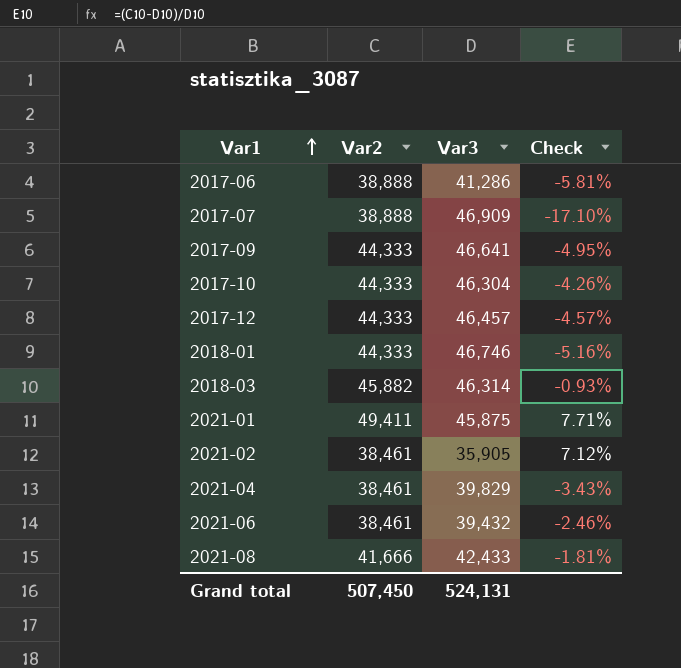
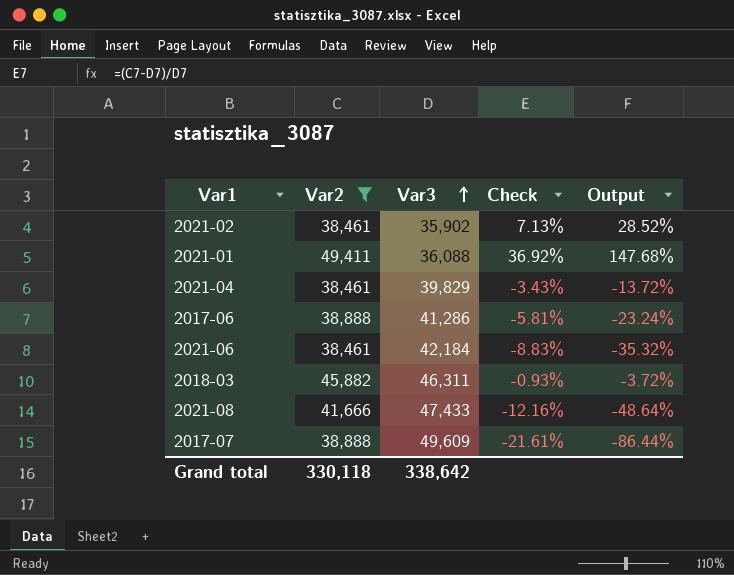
filter: none -> Var2 != 44,333
row order: Var1 ascending -> Var3 ascending
column Output | formula: none -> [Check] * 4
2021-02 | Var3: 35,905 -> 35,902
2021-02 | Check: 7.12% -> 7.13%
2021-01 | Var3: 45,875 -> 36,088
2021-01 | Check: 7.71% -> 36.92%
2021-06 | Var3: 39,432 -> 42,184
2021-06 | Check: -2.46% -> -8.83%
2018-03 | Var3: 46,314 -> 46,311
2021-08 | Var3: 42,433 -> 47,433
2021-08 | Check: -1.81% -> -12.16%
2017-07 | Var3: 46,909 -> 49,609
2017-07 | Check: -17.10% -> -21.61%
Grand total | Var2: 507,450 -> 330,118
Grand total | Var3: 524,131 -> 338,642

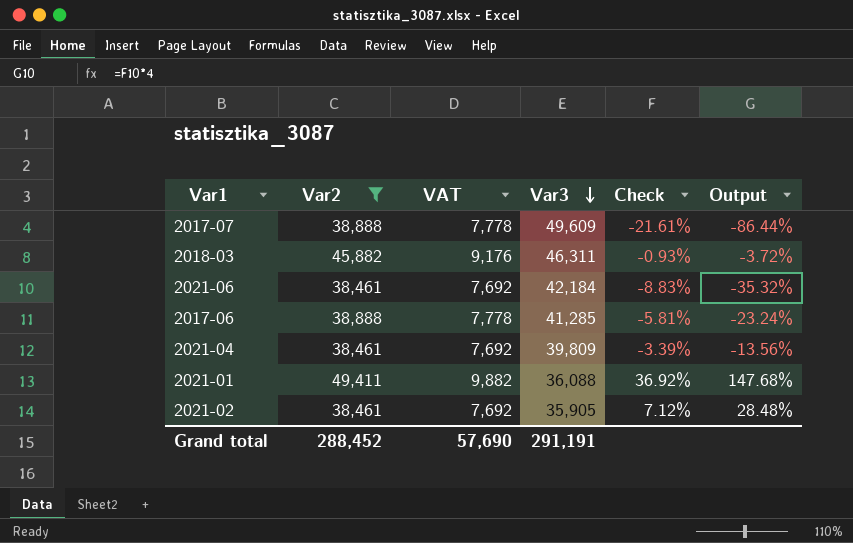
row order: Var3 ascending -> Var3 descending
column VAT | formula: none -> [Var2] * 0.2
row 2021-08: 41,666 | 47,433 | -12.16% | -48.64% -> none
2017-06 | Var3: 41,286 -> 41,285
2021-04 | Var3: 39,829 -> 39,809
2021-04 | Check: -3.43% -> -3.39%
2021-04 | Output: -13.72% -> -13.56%
2021-02 | Var3: 35,902 -> 35,905
2021-02 | Check: 7.13% -> 7.12%
2021-02 | Output: 28.52% -> 28.48%
Grand total | Var2: 330,118 -> 288,452
Grand total | Var3: 338,642 -> 291,191

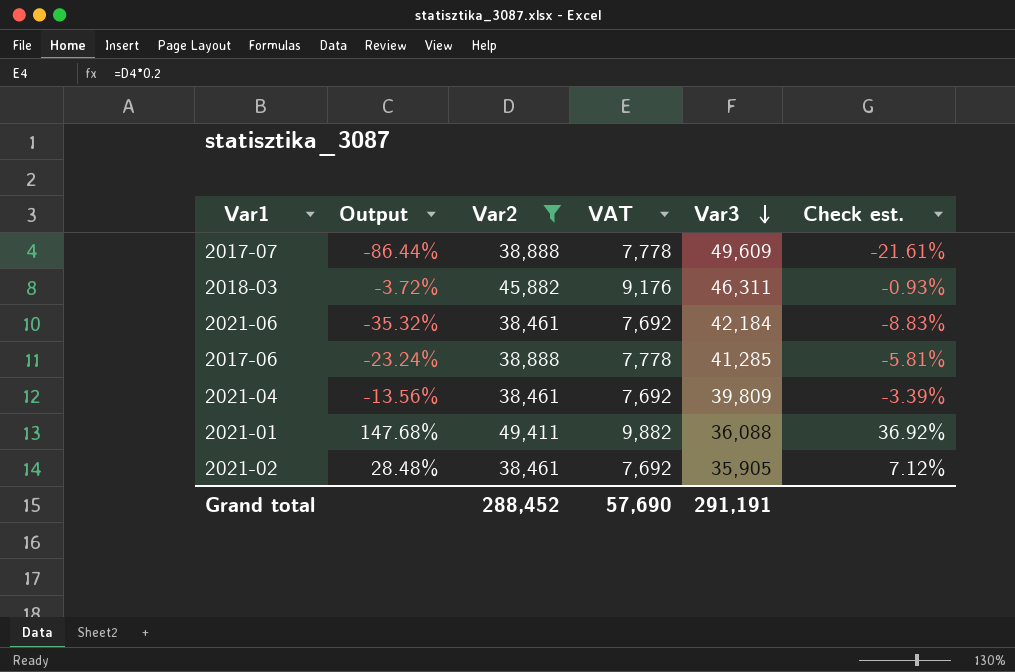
column Output | position: 6 -> 2
column name: Check -> Check est.

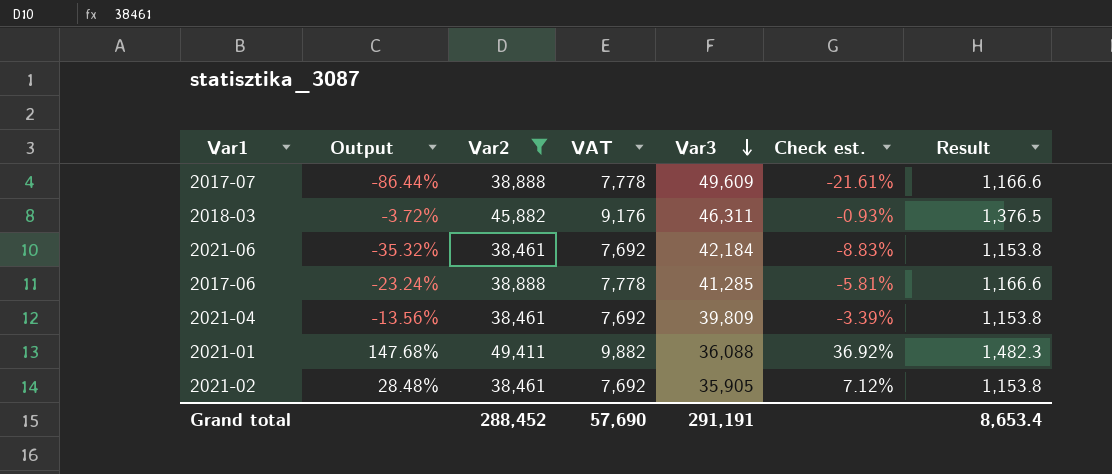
column Result | formula: none -> [Var2] * 0.03

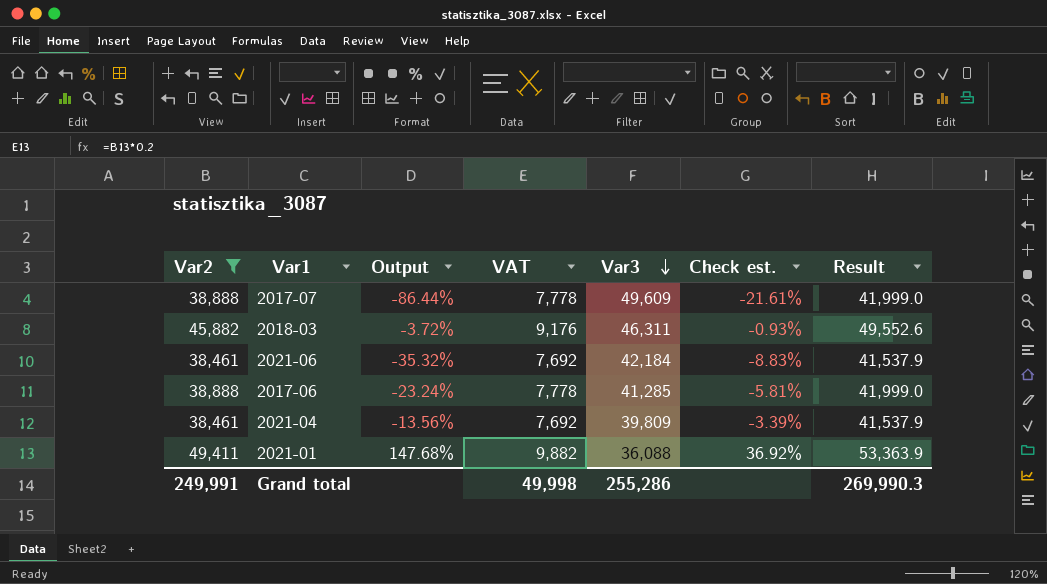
column Var2 | position: 3 -> 1
column Result | formula: [Var2] * 0.03 -> [Var2] * 1.08
row 2021-02: 28.48% | 38,461 | 7,692 | 35,905 | 7.12% | 1,153.8 -> none
Grand total | Var2: 288,452 -> 249,991
Grand total | VAT: 57,690 -> 49,998
Grand total | Var3: 291,191 -> 255,286
Grand total | Result: 8,653.4 -> 269,990.3

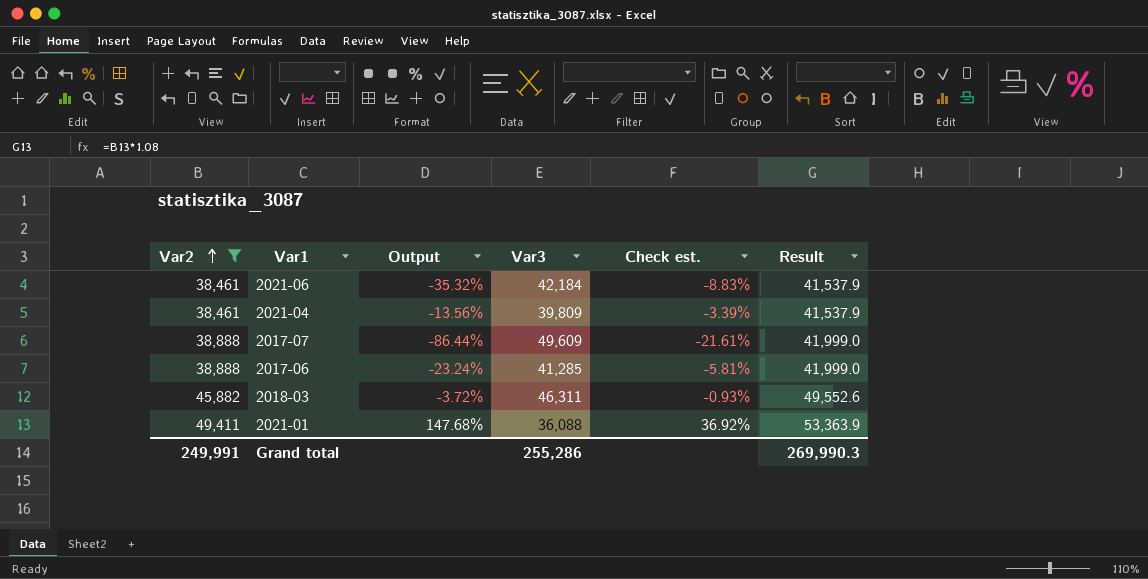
row order: Var3 descending -> Var2 ascending
column VAT | formula: [Var2] * 0.2 -> none

